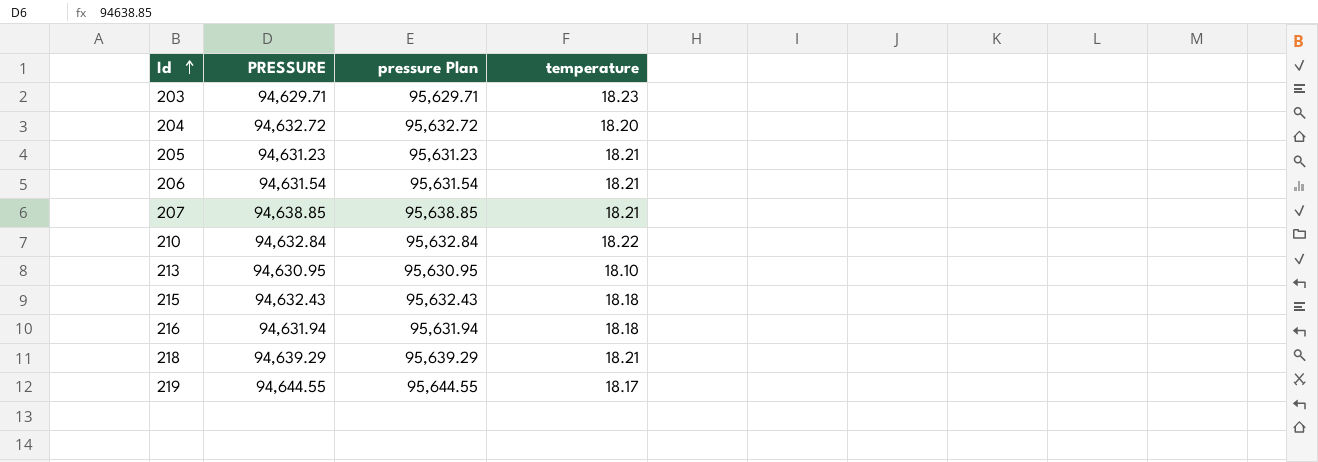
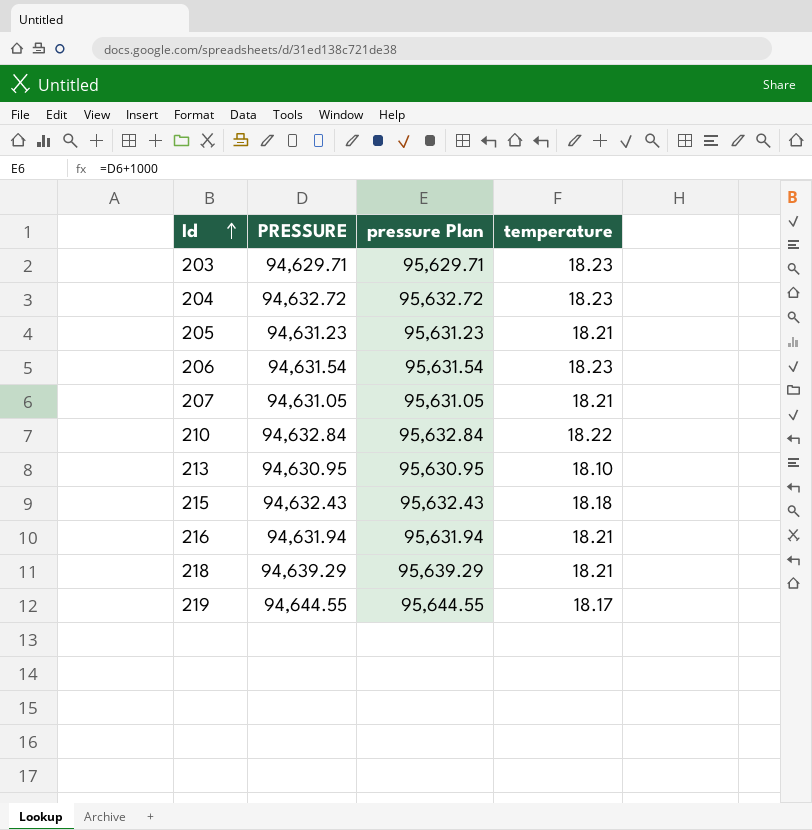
204 | temperature: 18.20 -> 18.23
206 | temperature: 18.21 -> 18.23
207 | PRESSURE: 94,638.85 -> 94,631.05
207 | pressure Plan: 95,638.85 -> 95,631.05
216 | temperature: 18.18 -> 18.21

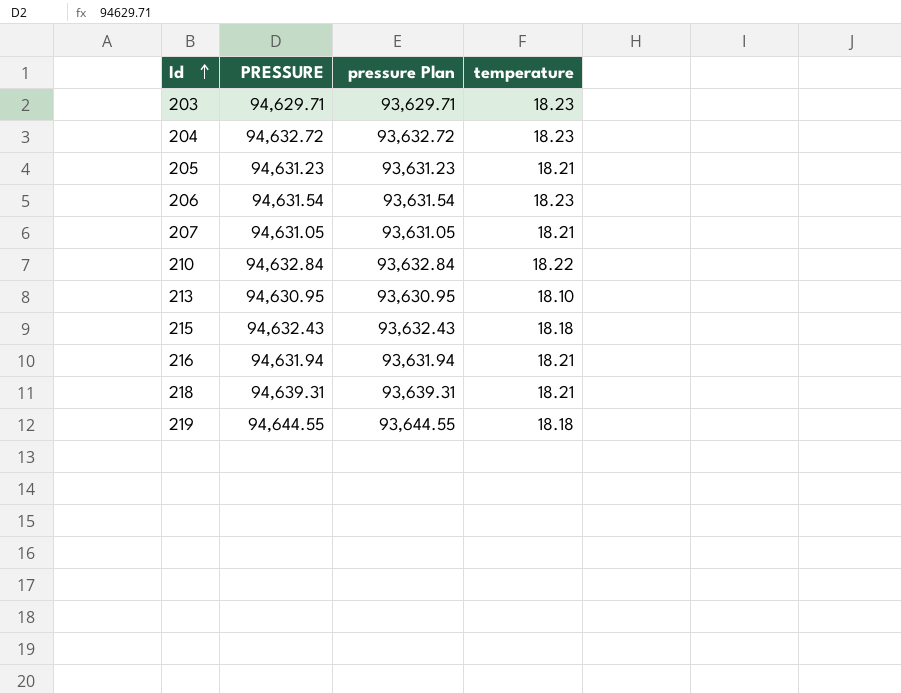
column pressure Plan | formula: [PRESSURE] + 1000 -> [PRESSURE] - 1000
218 | PRESSURE: 94,639.29 -> 94,639.31
219 | temperature: 18.17 -> 18.18

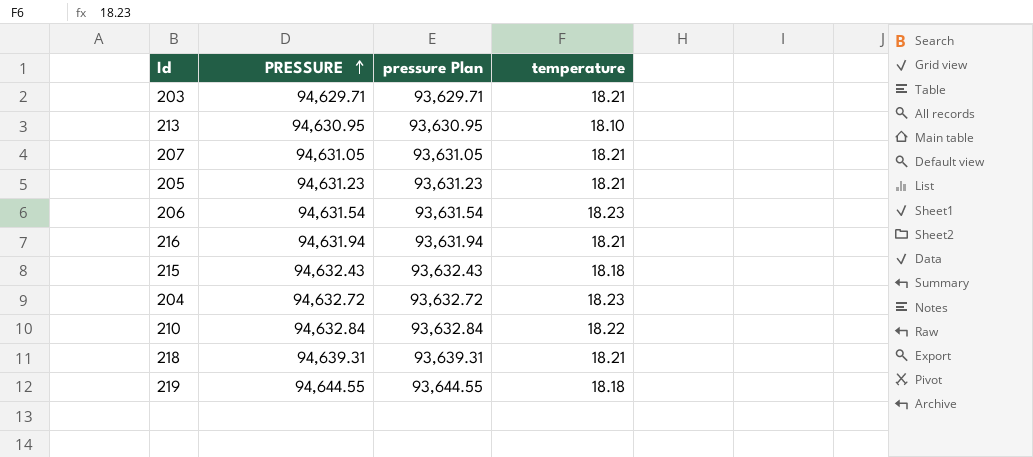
row order: Id ascending -> PRESSURE ascending
203 | temperature: 18.23 -> 18.21

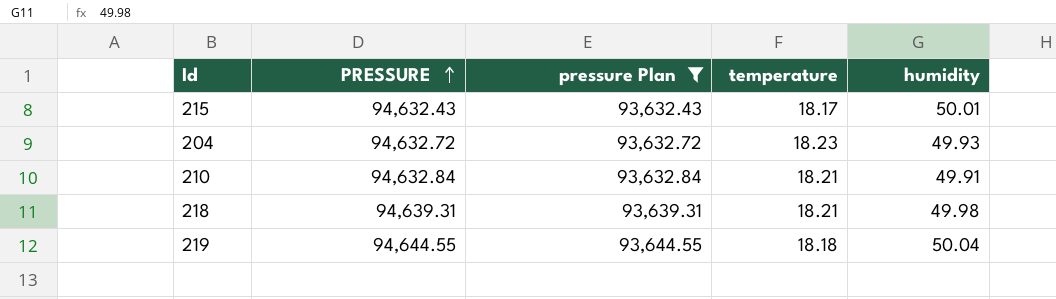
filter: none -> pressure Plan >= 93,632.43
column humidity | position: none -> 5
215 | temperature: 18.18 -> 18.17
210 | temperature: 18.22 -> 18.21

